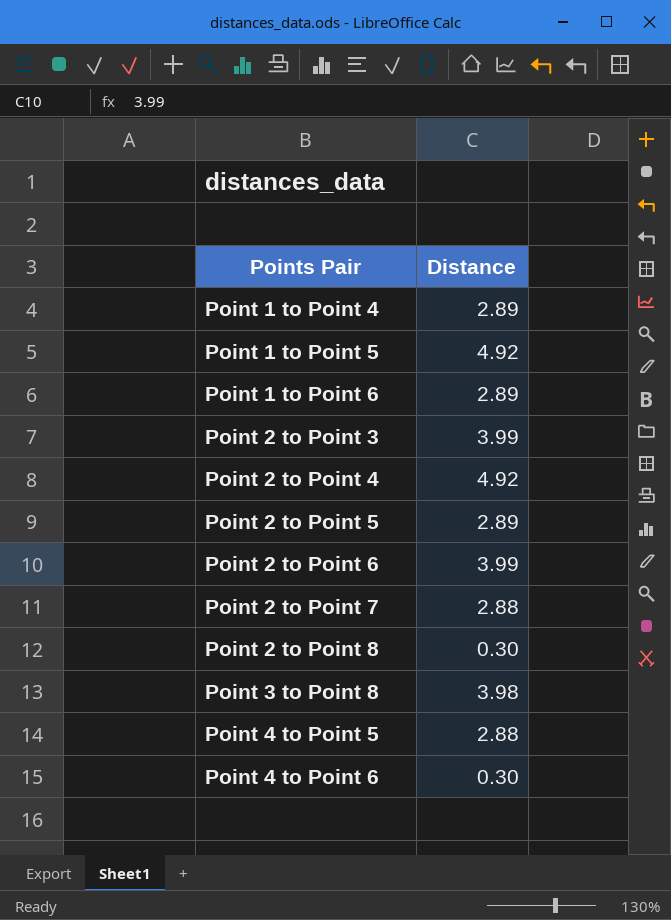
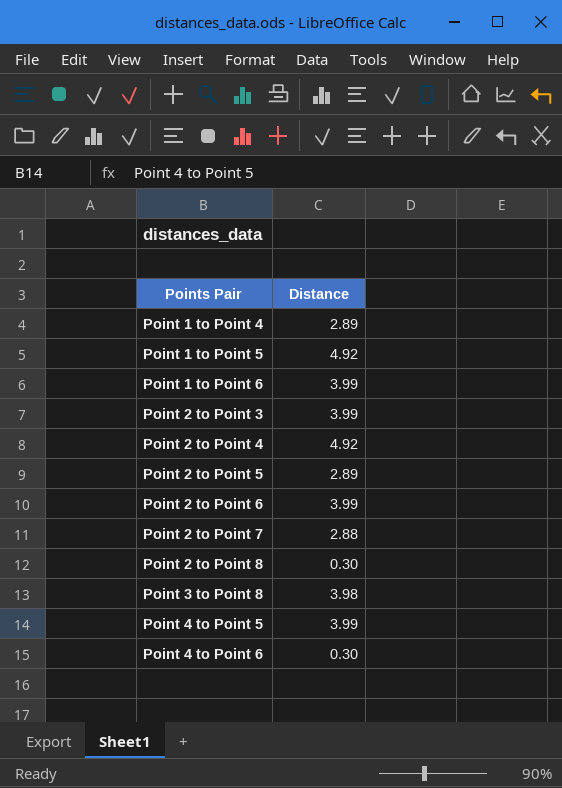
Point 1 to Point 6 | Distance: 2.89 -> 3.99
Point 4 to Point 5 | Distance: 2.88 -> 3.99

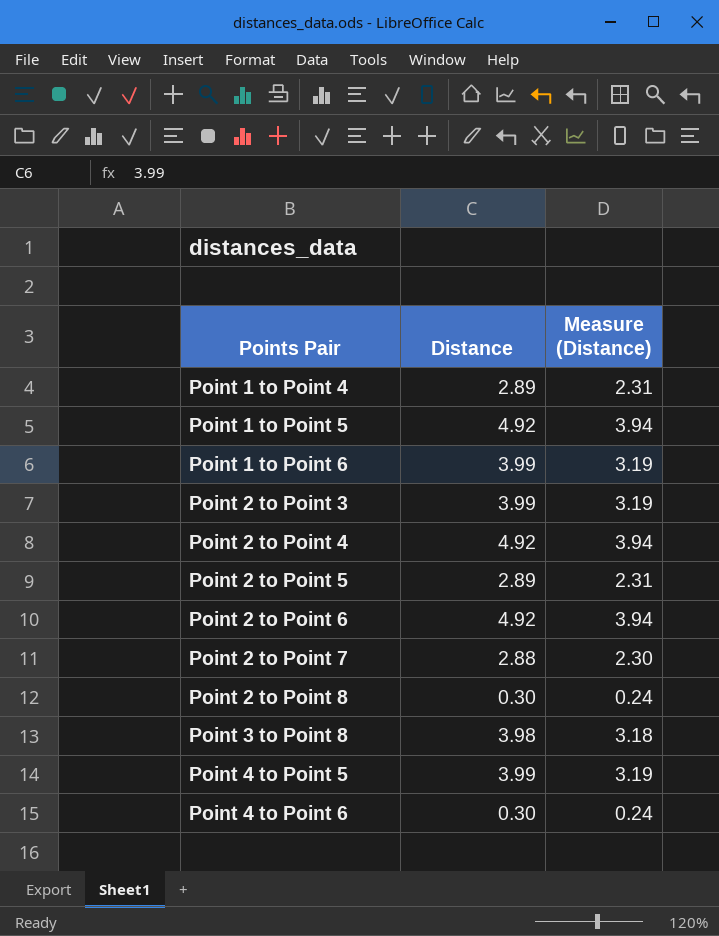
column Measure (Distance) | formula: none -> [Distance] * 0.8
Point 2 to Point 6 | Distance: 3.99 -> 4.92

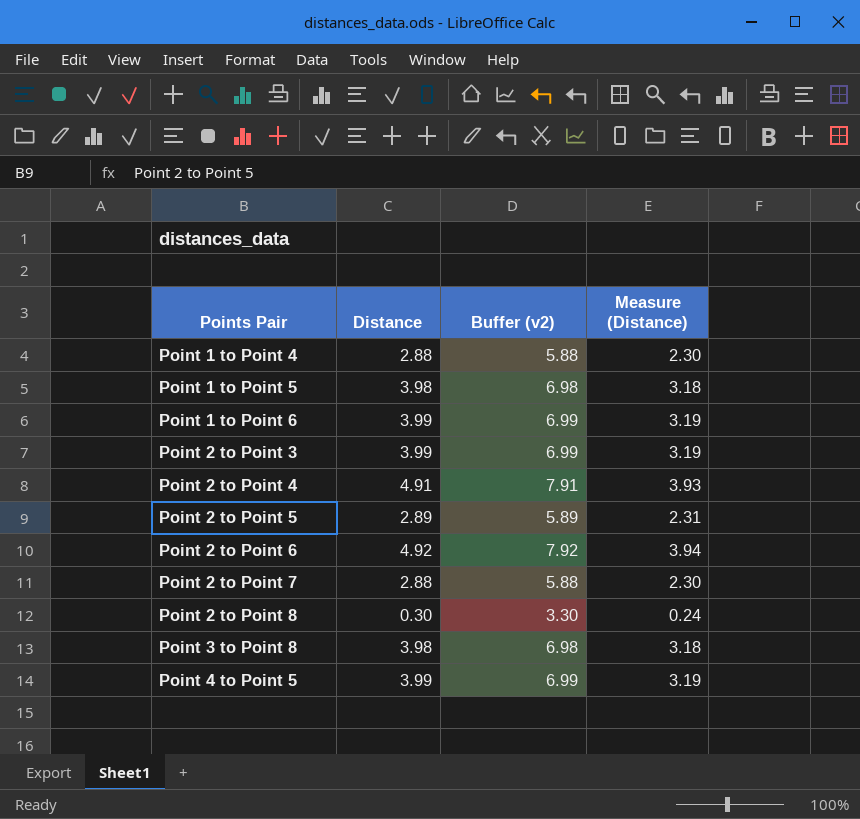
column Buffer (v2) | formula: none -> [Distance] + 3
row Point 4 to Point 6: 0.30 | 0.24 -> none
Point 1 to Point 4 | Distance: 2.89 -> 2.88
Point 1 to Point 4 | Measure (Distance): 2.31 -> 2.30
Point 1 to Point 5 | Distance: 4.92 -> 3.98
Point 1 to Point 5 | Measure (Distance): 3.94 -> 3.18
Point 2 to Point 4 | Distance: 4.92 -> 4.91
Point 2 to Point 4 | Measure (Distance): 3.94 -> 3.93

